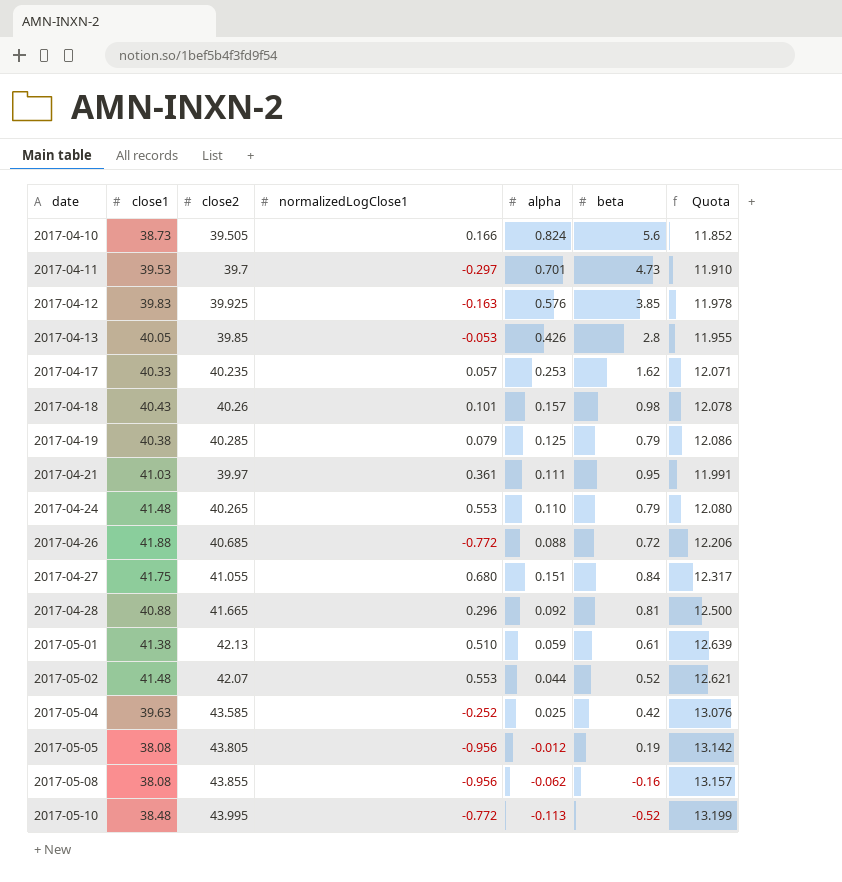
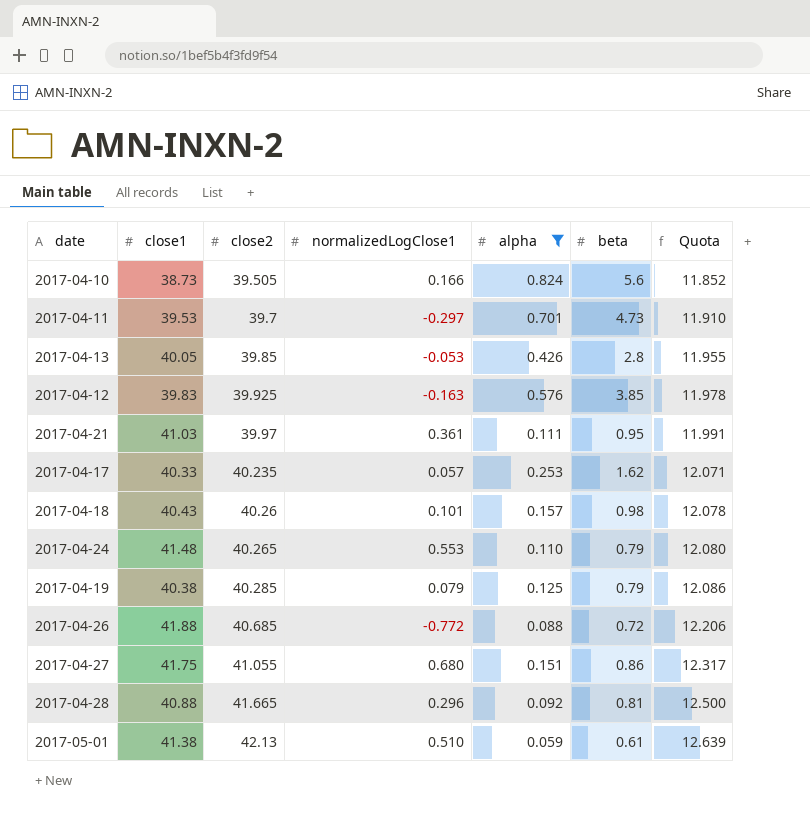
filter: none -> alpha >= 0.059
row order: date ascending -> close2 ascending
2017-04-27 | beta: 0.84 -> 0.86

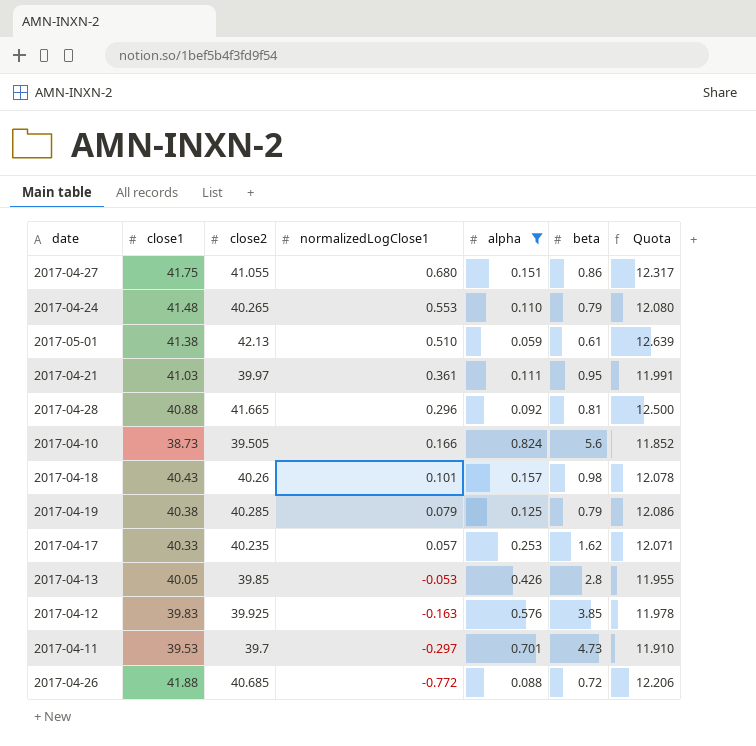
row order: close2 ascending -> normalizedLogClose1 descending

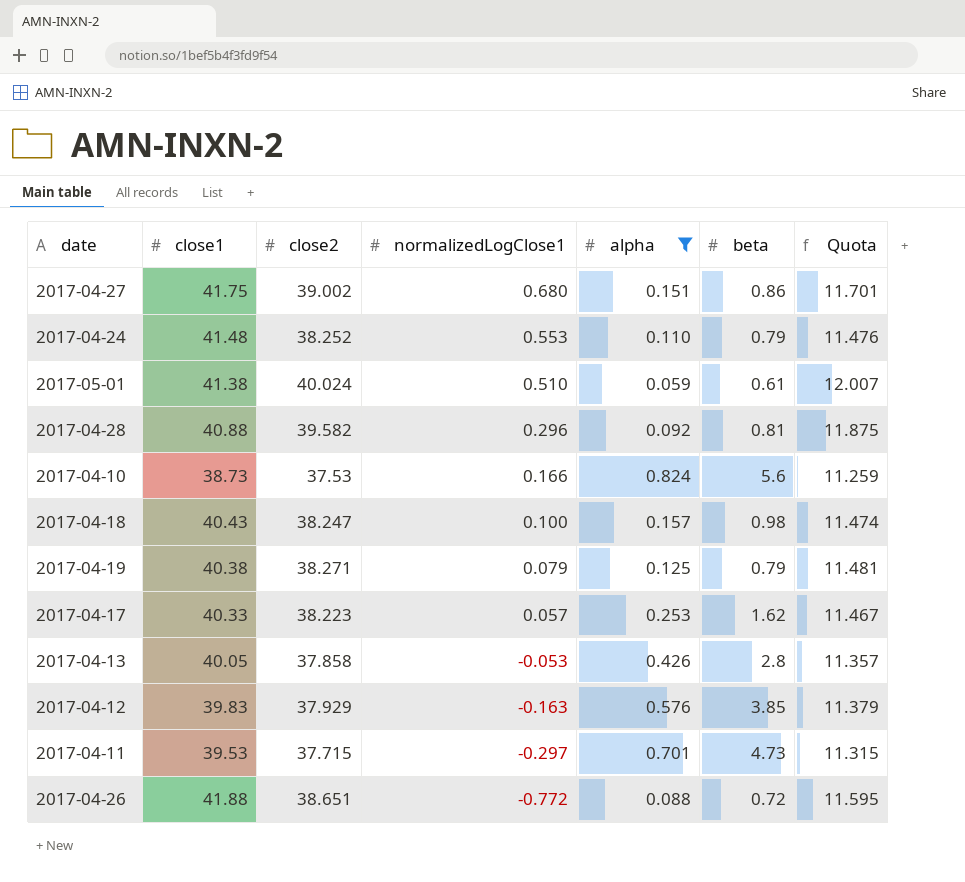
row 2017-04-21: 41.03 | 39.97 | 0.361 | 0.111 | 0.95 | 11.991 -> none
2017-04-27 | close2: 41.055 -> 39.002
2017-04-27 | Quota: 12.317 -> 11.701
2017-04-24 | close2: 40.265 -> 38.252
2017-04-24 | Quota: 12.080 -> 11.476
2017-05-01 | close2: 42.13 -> 40.024
2017-05-01 | Quota: 12.639 -> 12.007
2017-04-28 | close2: 41.665 -> 39.582
2017-04-28 | Quota: 12.500 -> 11.875
2017-04-10 | close2: 39.505 -> 37.53
2017-04-10 | Quota: 11.852 -> 11.259
2017-04-18 | close2: 40.26 -> 38.247
2017-04-18 | normalizedLogClose1: 0.101 -> 0.100
2017-04-18 | Quota: 12.078 -> 11.474
2017-04-19 | close2: 40.285 -> 38.271
2017-04-19 | Quota: 12.086 -> 11.481
2017-04-17 | close2: 40.235 -> 38.223
2017-04-17 | Quota: 12.071 -> 11.467
2017-04-13 | close2: 39.85 -> 37.858
2017-04-13 | Quota: 11.955 -> 11.357
2017-04-12 | close2: 39.925 -> 37.929
2017-04-12 | Quota: 11.978 -> 11.379
2017-04-11 | close2: 39.7 -> 37.715
2017-04-11 | Quota: 11.910 -> 11.315
2017-04-26 | close2: 40.685 -> 38.651
2017-04-26 | Quota: 12.206 -> 11.595

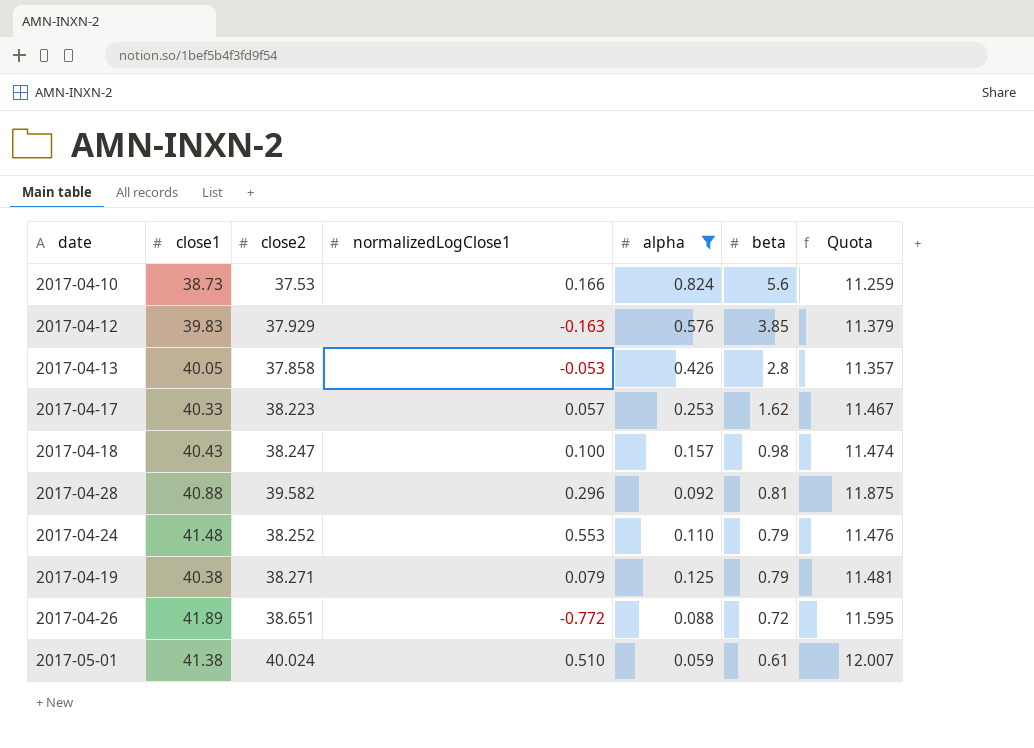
row order: normalizedLogClose1 descending -> beta descending
row 2017-04-27: 41.75 | 39.002 | 0.680 | 0.151 | 0.86 | 11.701 -> none
row 2017-04-11: 39.53 | 37.715 | -0.297 | 0.701 | 4.73 | 11.315 -> none
2017-04-26 | close1: 41.88 -> 41.89

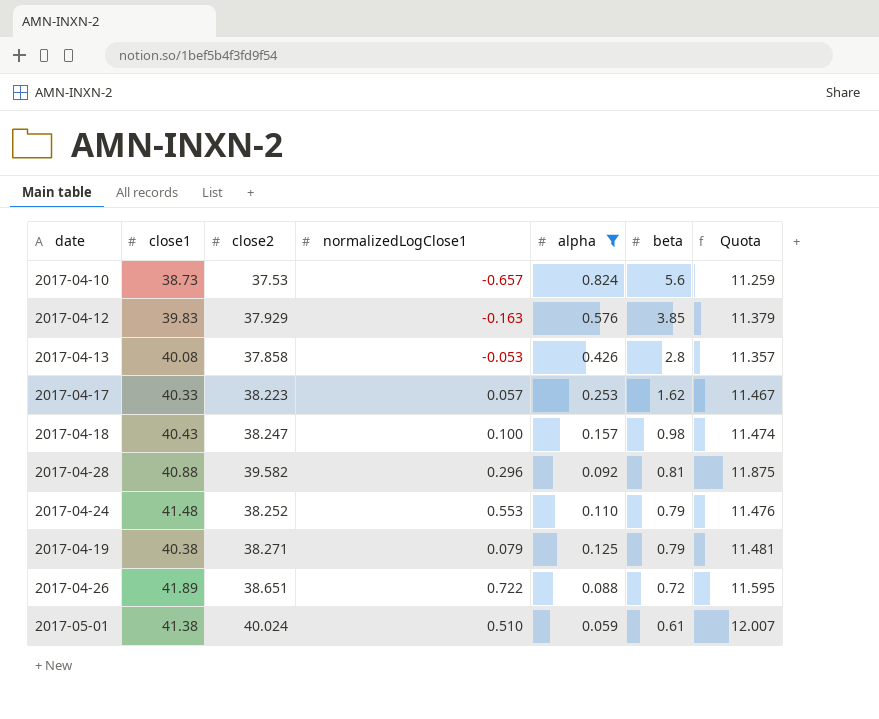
2017-04-10 | normalizedLogClose1: 0.166 -> -0.657
2017-04-13 | close1: 40.05 -> 40.08
2017-04-26 | normalizedLogClose1: -0.772 -> 0.722

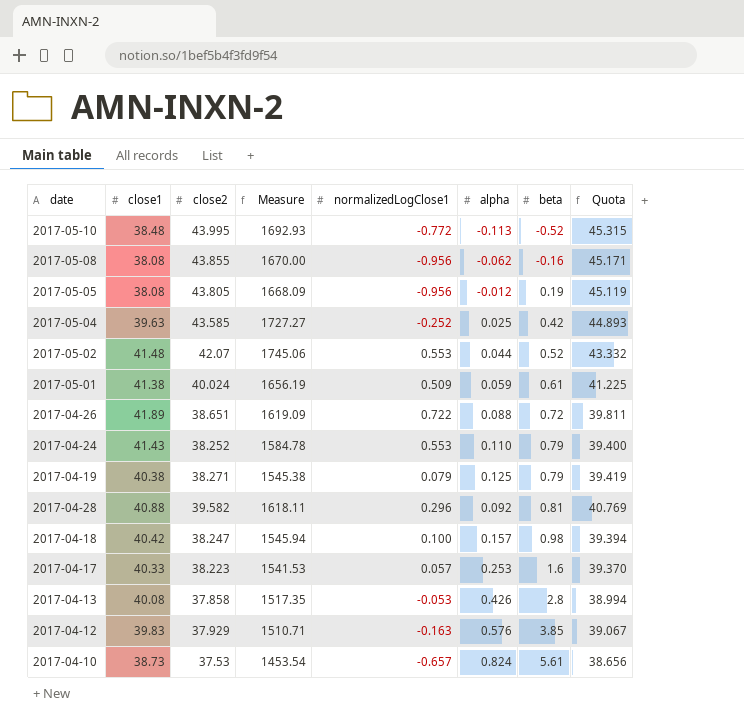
filter: alpha >= 0.059 -> none
row order: beta descending -> beta ascending
column Measure | formula: none -> [close1] * [close2]
column Quota | formula: [close2] * 0.3 -> [close2] * 1.03
2017-05-01 | normalizedLogClose1: 0.510 -> 0.509
2017-04-24 | close1: 41.48 -> 41.43
2017-04-18 | close1: 40.43 -> 40.42
2017-04-17 | beta: 1.62 -> 1.6
2017-04-10 | beta: 5.6 -> 5.61

